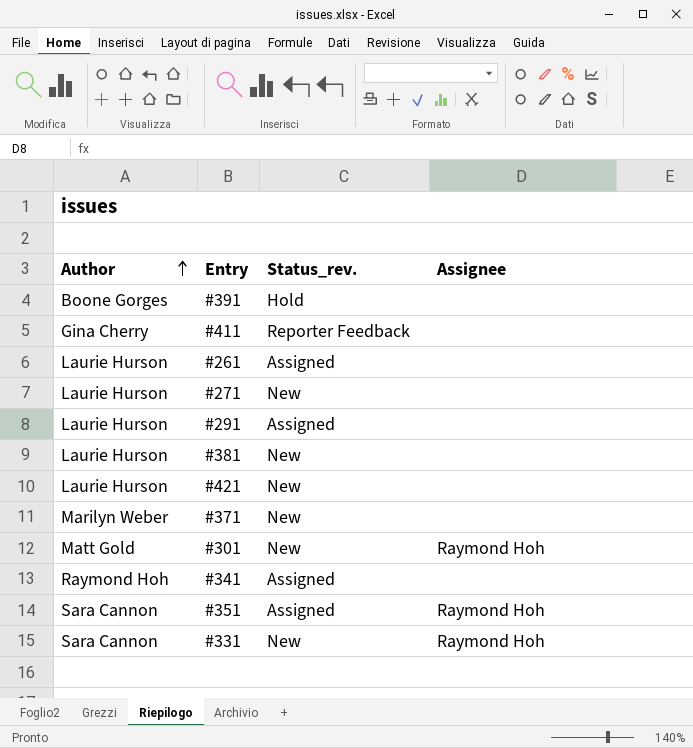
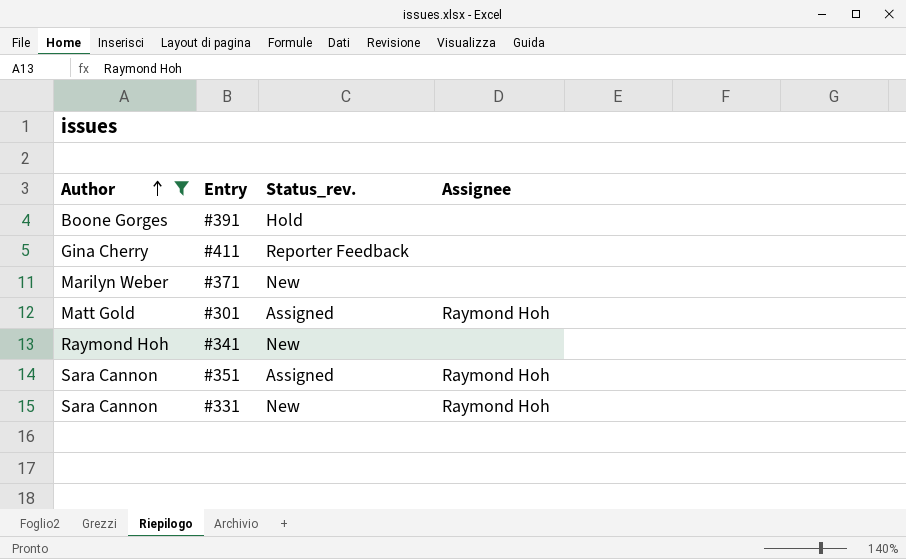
filter: none -> Author != Laurie Hurson
#301 | Status_rev.: New -> Assigned
#341 | Status_rev.: Assigned -> New

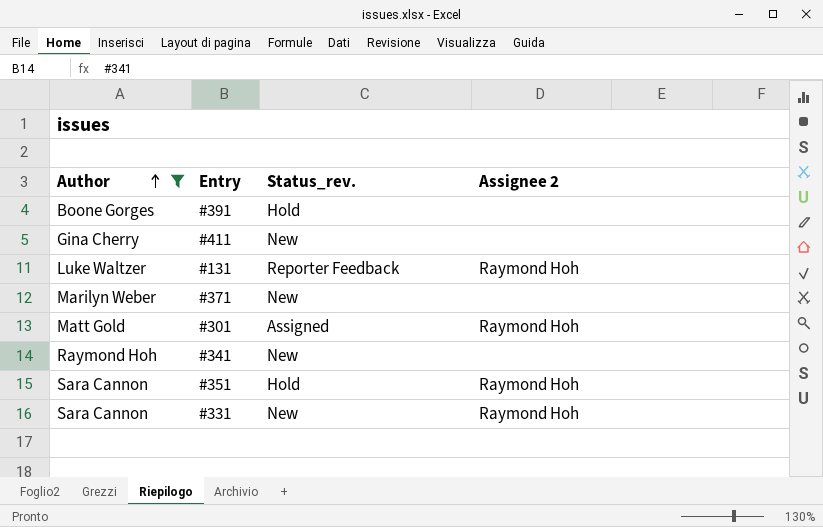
column name: Assignee -> Assignee 2
#411 | Status_rev.: Reporter Feedback -> New
row #131: none -> Luke Waltzer | Reporter Feedback | Raymond Hoh
#351 | Status_rev.: Assigned -> Hold

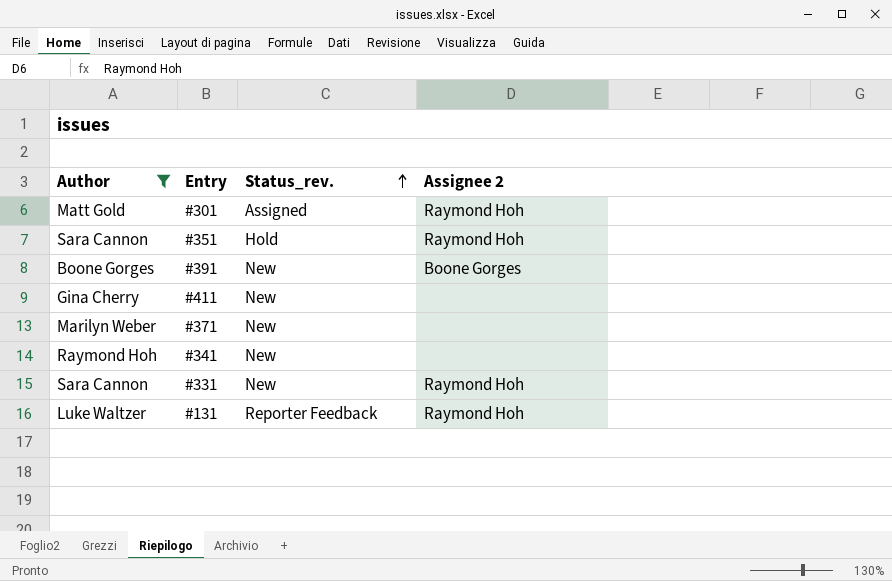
row order: Author ascending -> Status_rev. ascending
#391 | Status_rev.: Hold -> New
#391 | Assignee 2: none -> Boone Gorges

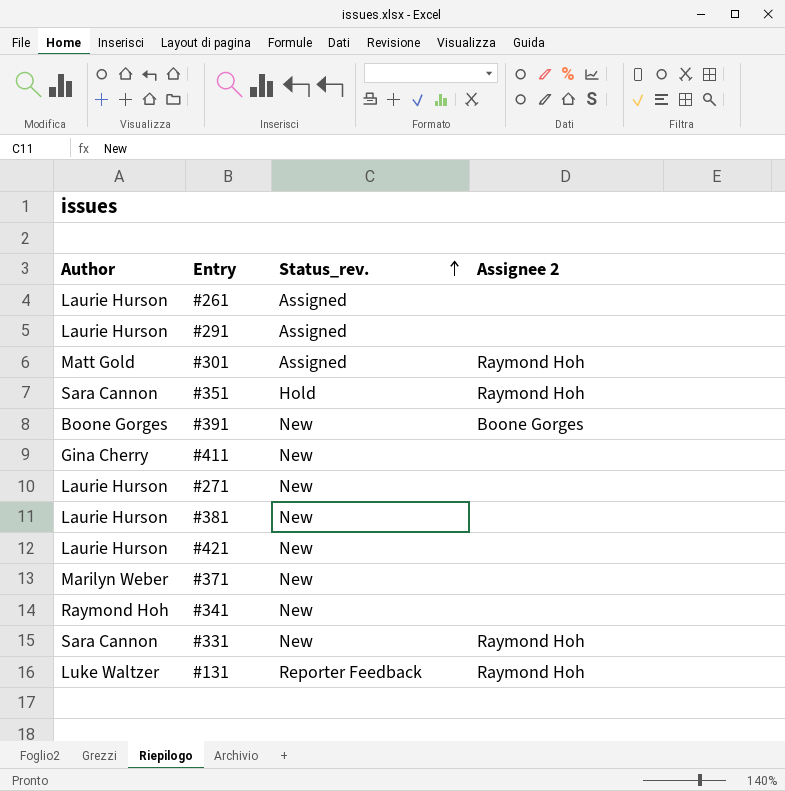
filter: Author != Laurie Hurson -> none

